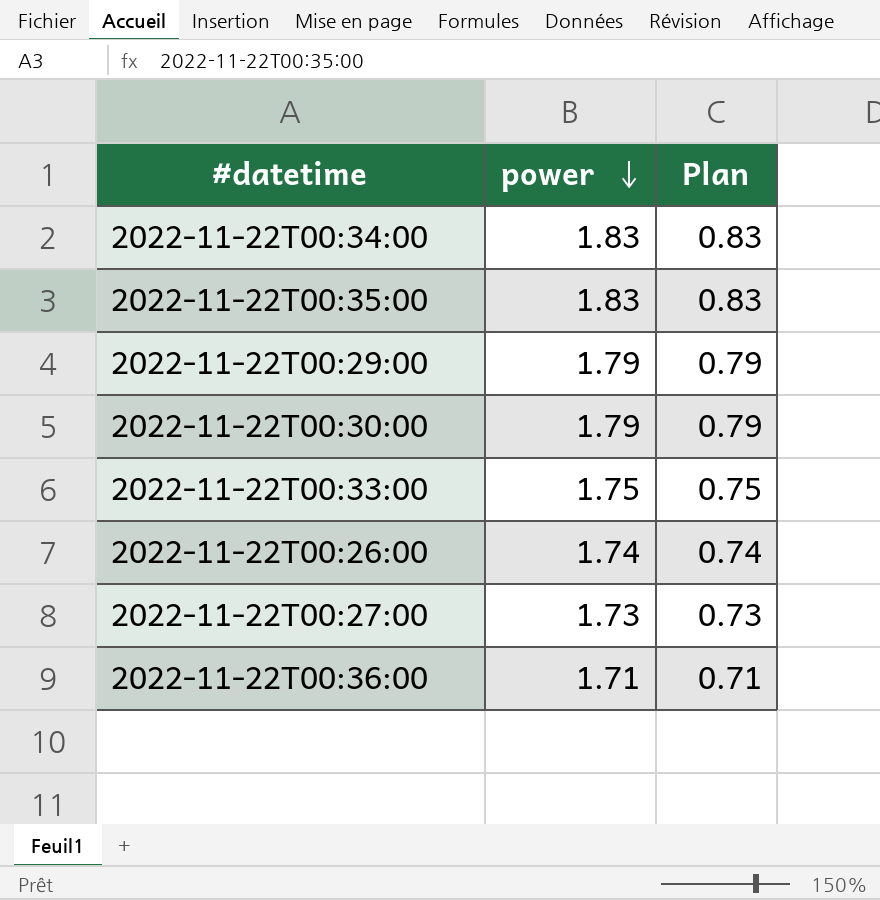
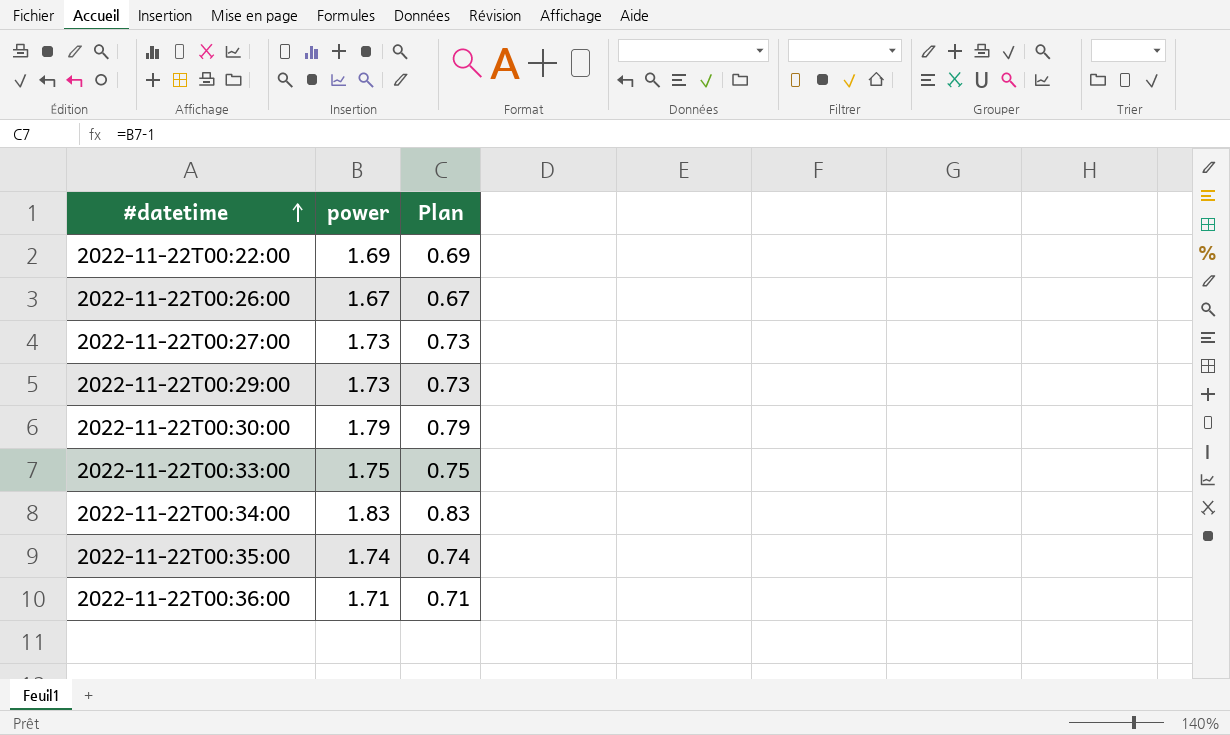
row order: power descending -> #datetime ascending
row 2022-11-22T00:22:00: none -> 1.69 | 0.69
2022-11-22T00:26:00 | power: 1.74 -> 1.67
2022-11-22T00:26:00 | Plan: 0.74 -> 0.67
2022-11-22T00:29:00 | power: 1.79 -> 1.73
2022-11-22T00:29:00 | Plan: 0.79 -> 0.73
2022-11-22T00:35:00 | power: 1.83 -> 1.74
2022-11-22T00:35:00 | Plan: 0.83 -> 0.74

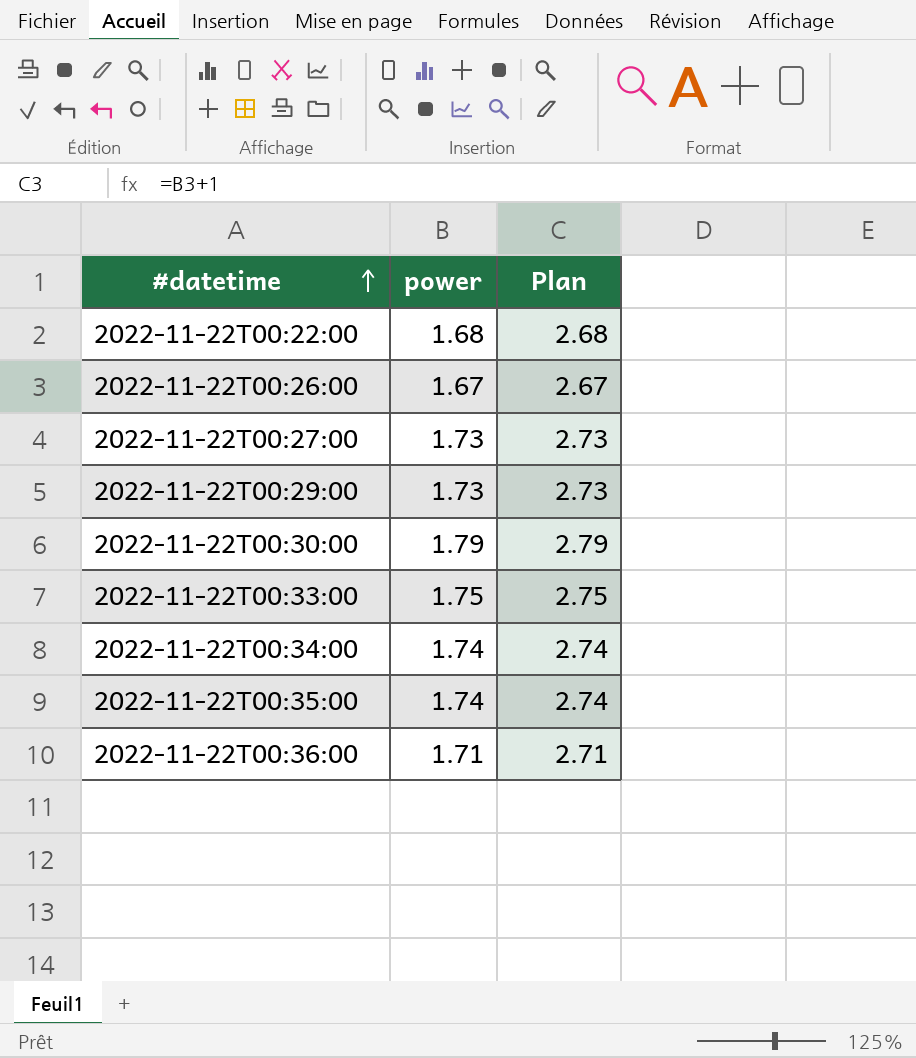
column Plan | formula: [power] - 1 -> [power] + 1
2022-11-22T00:22:00 | power: 1.69 -> 1.68
2022-11-22T00:34:00 | power: 1.83 -> 1.74

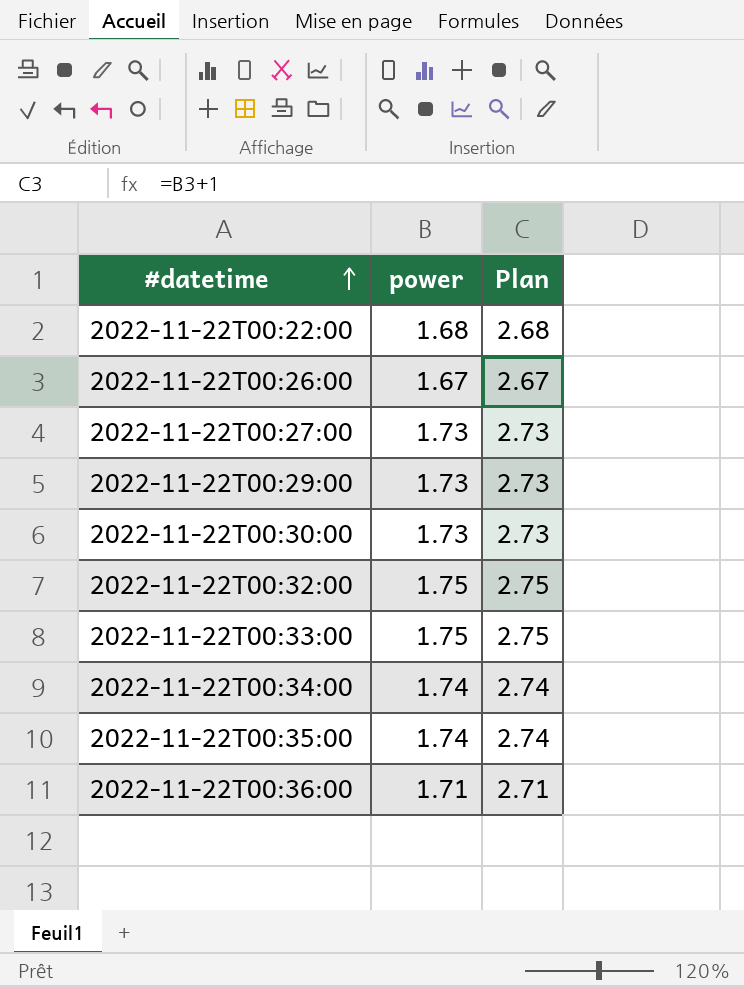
2022-11-22T00:30:00 | power: 1.79 -> 1.73
2022-11-22T00:30:00 | Plan: 2.79 -> 2.73
row 2022-11-22T00:32:00: none -> 1.75 | 2.75

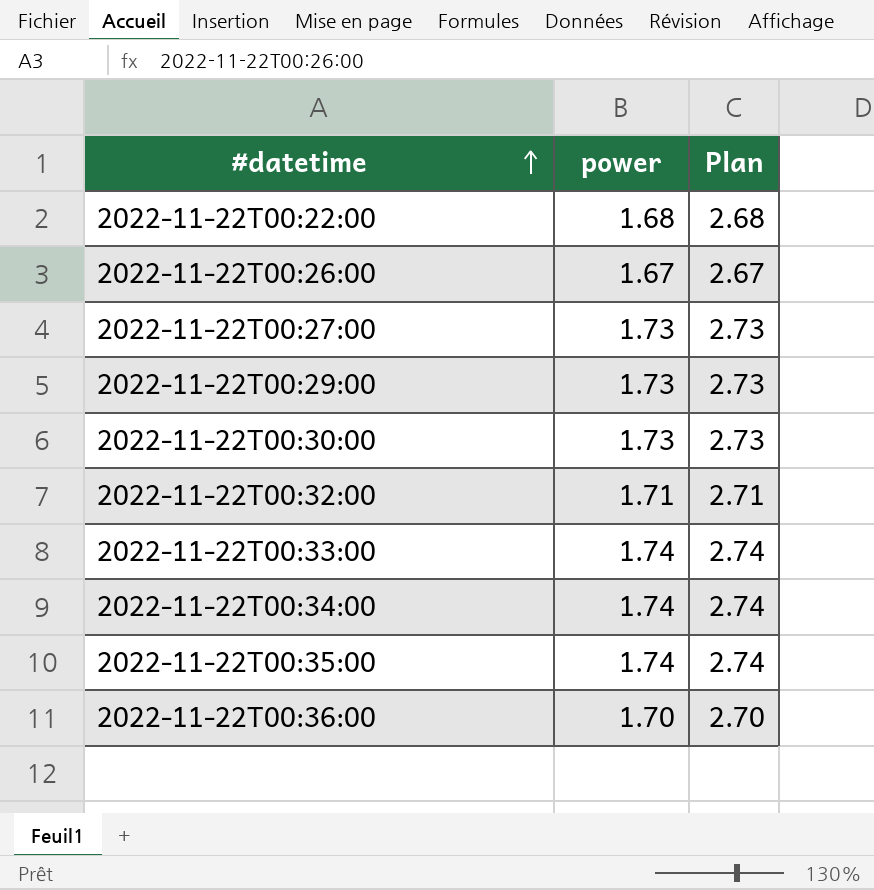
2022-11-22T00:32:00 | power: 1.75 -> 1.71
2022-11-22T00:32:00 | Plan: 2.75 -> 2.71
2022-11-22T00:33:00 | power: 1.75 -> 1.74
2022-11-22T00:33:00 | Plan: 2.75 -> 2.74
2022-11-22T00:36:00 | power: 1.71 -> 1.70
2022-11-22T00:36:00 | Plan: 2.71 -> 2.70

